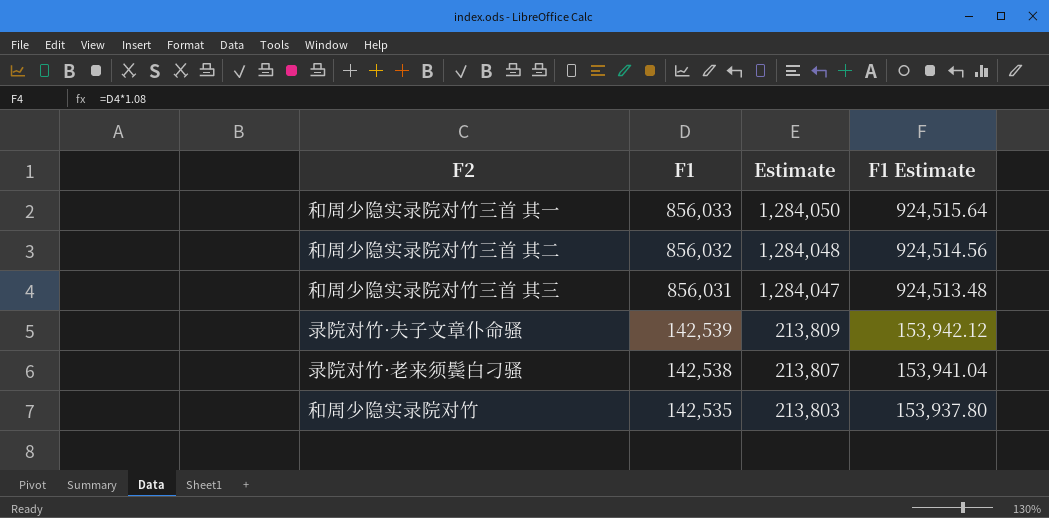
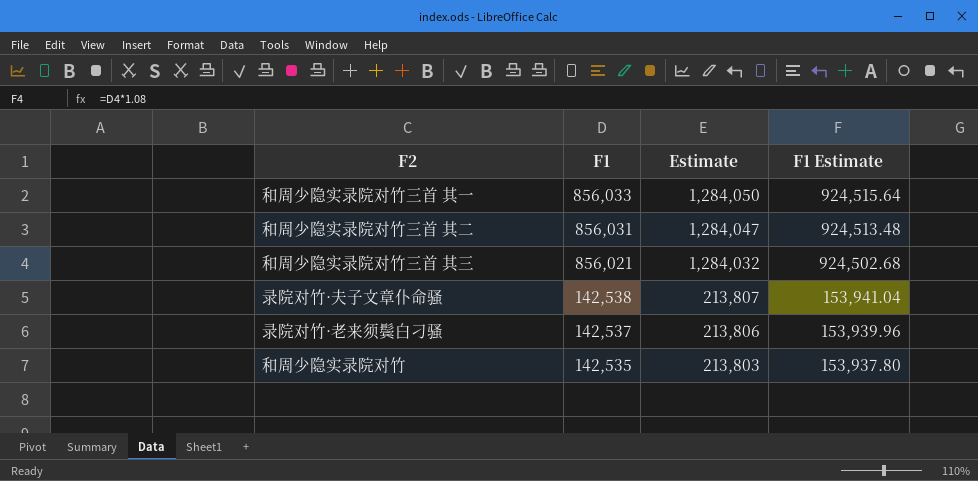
和周少隐实录院对竹三首 其二 | F1: 856,032 -> 856,031
和周少隐实录院对竹三首 其二 | Estimate: 1,284,048 -> 1,284,047
和周少隐实录院对竹三首 其二 | F1 Estimate: 924,514.56 -> 924,513.48
和周少隐实录院对竹三首 其三 | F1: 856,031 -> 856,021
和周少隐实录院对竹三首 其三 | Estimate: 1,284,047 -> 1,284,032
和周少隐实录院对竹三首 其三 | F1 Estimate: 924,513.48 -> 924,502.68
录院对竹·夫子文章仆命骚 | F1: 142,539 -> 142,538
录院对竹·夫子文章仆命骚 | Estimate: 213,809 -> 213,807
录院对竹·夫子文章仆命骚 | F1 Estimate: 153,942.12 -> 153,941.04
录院对竹·老来须鬓白刁骚 | F1: 142,538 -> 142,537
录院对竹·老来须鬓白刁骚 | Estimate: 213,807 -> 213,806
录院对竹·老来须鬓白刁骚 | F1 Estimate: 153,941.04 -> 153,939.96

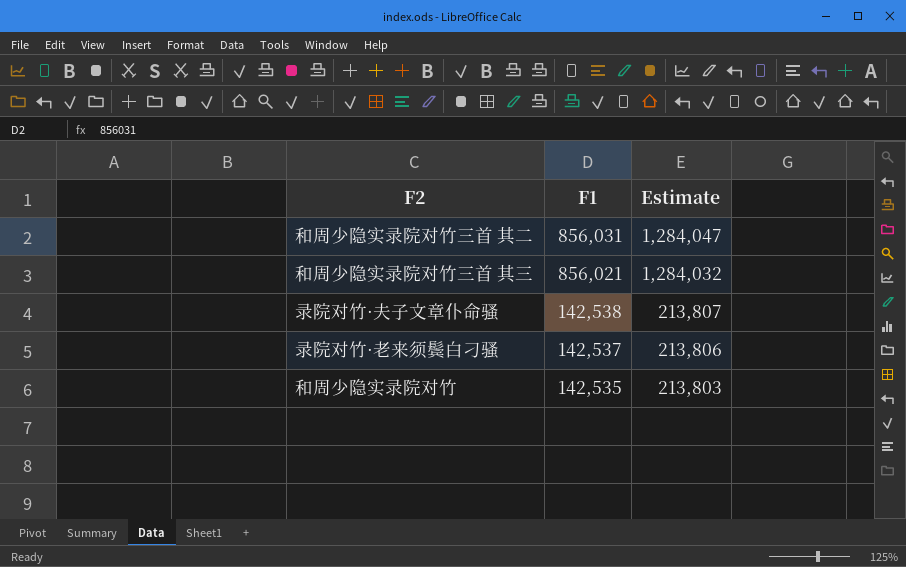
column F1 Estimate | formula: [F1] * 1.08 -> none
row 和周少隐实录院对竹三首 其一: 856,033 | 1,284,050 | 924,515.64 -> none

